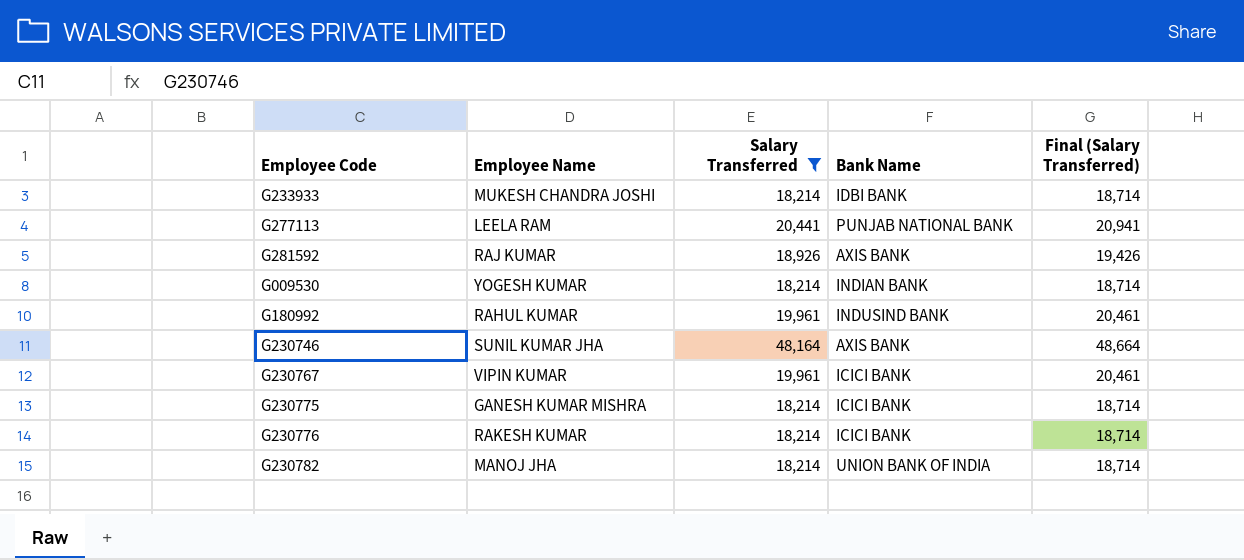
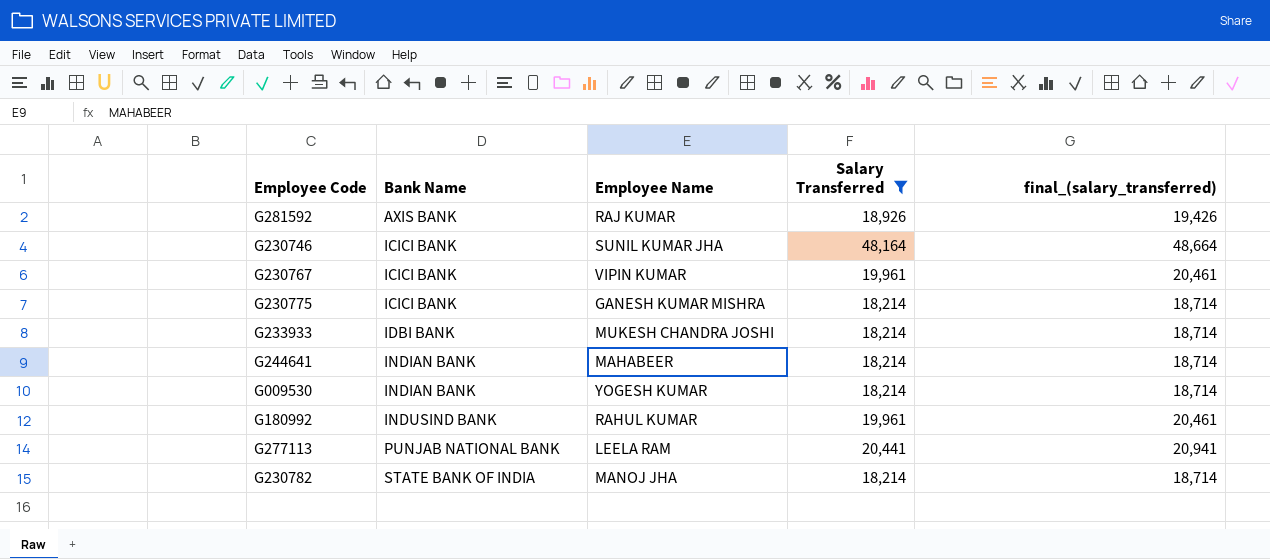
row order: none -> Bank Name ascending
column Bank Name | position: 4 -> 2
column name: Final (Salary Transferred) -> final_(salary_transferred)
row G230776: RAKESH KUMAR | 18,214 | ICICI BANK | 18,714 -> none
G230746 | Bank Name: AXIS BANK -> ICICI BANK
row G244641: none -> INDIAN BANK | MAHABEER | 18,214 | 18,714
G230782 | Bank Name: UNION BANK OF INDIA -> STATE BANK OF INDIA

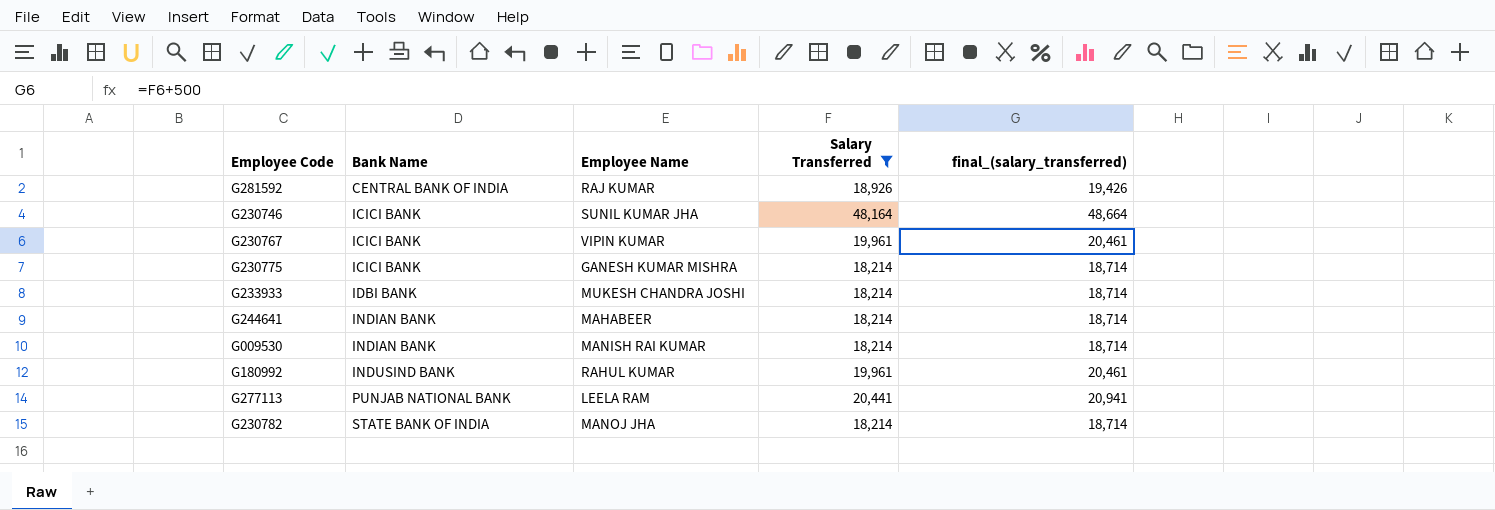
G281592 | Bank Name: AXIS BANK -> CENTRAL BANK OF INDIA
G009530 | Employee Name: YOGESH KUMAR -> MANISH RAI KUMAR

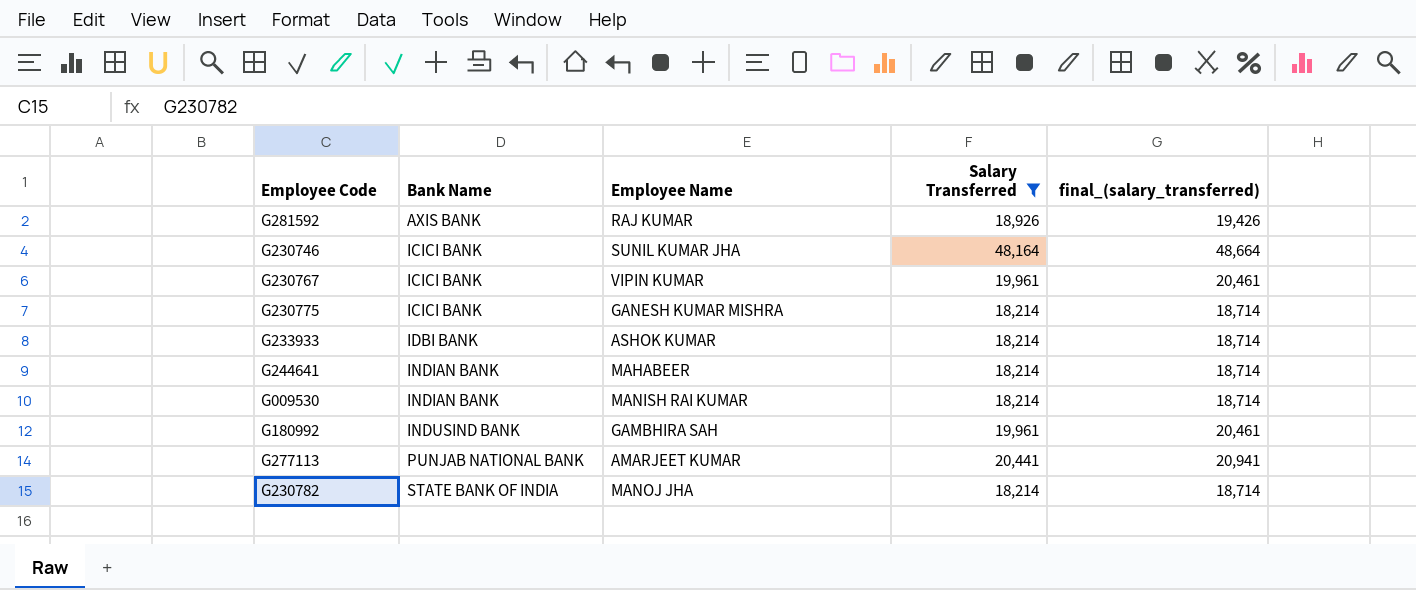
G281592 | Bank Name: CENTRAL BANK OF INDIA -> AXIS BANK
G233933 | Employee Name: MUKESH CHANDRA JOSHI -> ASHOK KUMAR
G180992 | Employee Name: RAHUL KUMAR -> GAMBHIRA SAH
G277113 | Employee Name: LEELA RAM -> AMARJEET KUMAR

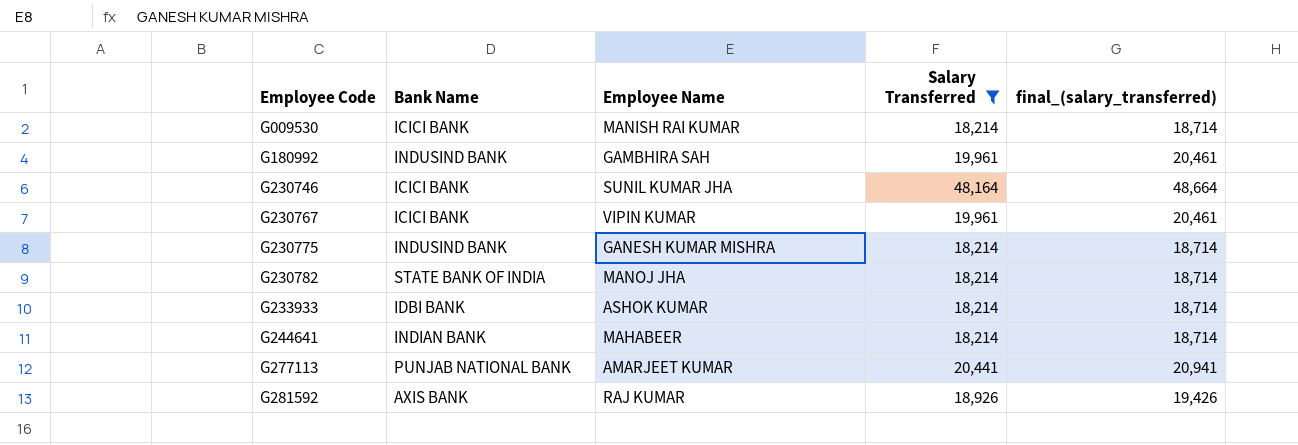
row order: Bank Name ascending -> Employee Code ascending
G009530 | Bank Name: INDIAN BANK -> ICICI BANK
G230775 | Bank Name: ICICI BANK -> INDUSIND BANK

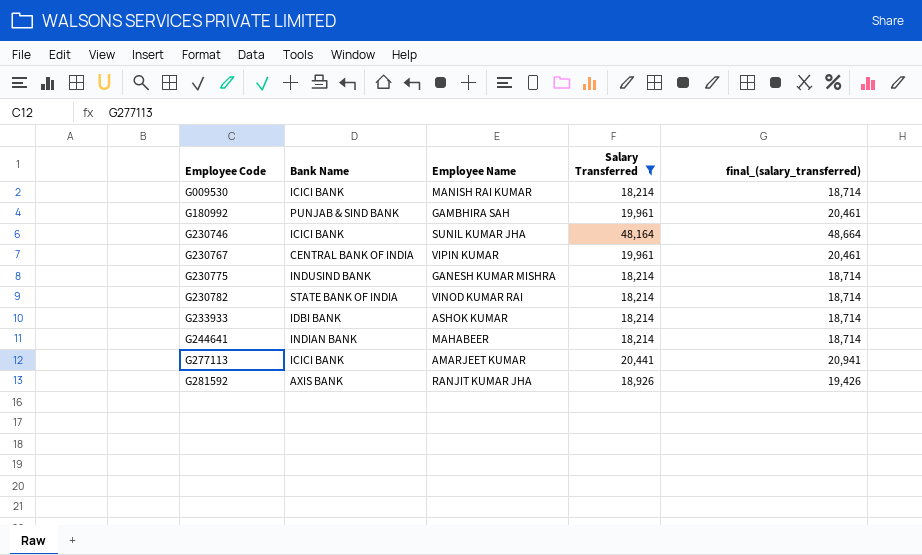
G180992 | Bank Name: INDUSIND BANK -> PUNJAB & SIND BANK
G230767 | Bank Name: ICICI BANK -> CENTRAL BANK OF INDIA
G230782 | Employee Name: MANOJ JHA -> VINOD KUMAR RAI
G277113 | Bank Name: PUNJAB NATIONAL BANK -> ICICI BANK
G281592 | Employee Name: RAJ KUMAR -> RANJIT KUMAR JHA

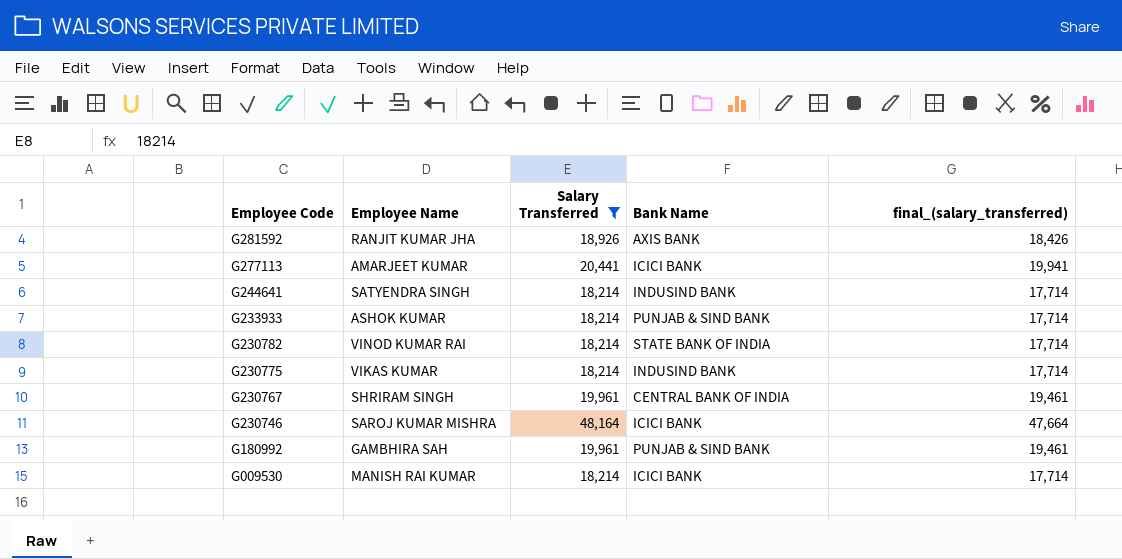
row order: Employee Code ascending -> Employee Code descending
column Bank Name | position: 2 -> 4
column final_(salary_transferred) | formula: [Salary Transferred] + 500 -> [Salary Transferred] - 500
G244641 | Employee Name: MAHABEER -> SATYENDRA SINGH
G244641 | Bank Name: INDIAN BANK -> INDUSIND BANK
G233933 | Bank Name: IDBI BANK -> PUNJAB & SIND BANK
G230775 | Employee Name: GANESH KUMAR MISHRA -> VIKAS KUMAR
G230767 | Employee Name: VIPIN KUMAR -> SHRIRAM SINGH
G230746 | Employee Name: SUNIL KUMAR JHA -> SAROJ KUMAR MISHRA

